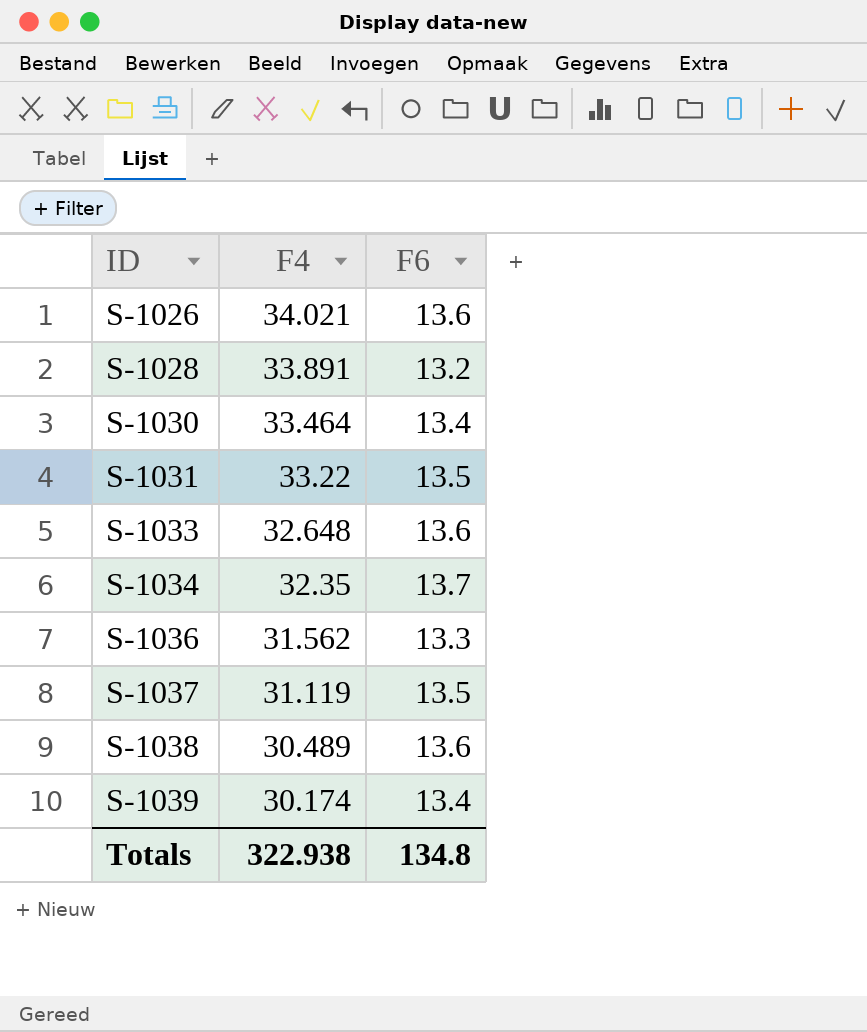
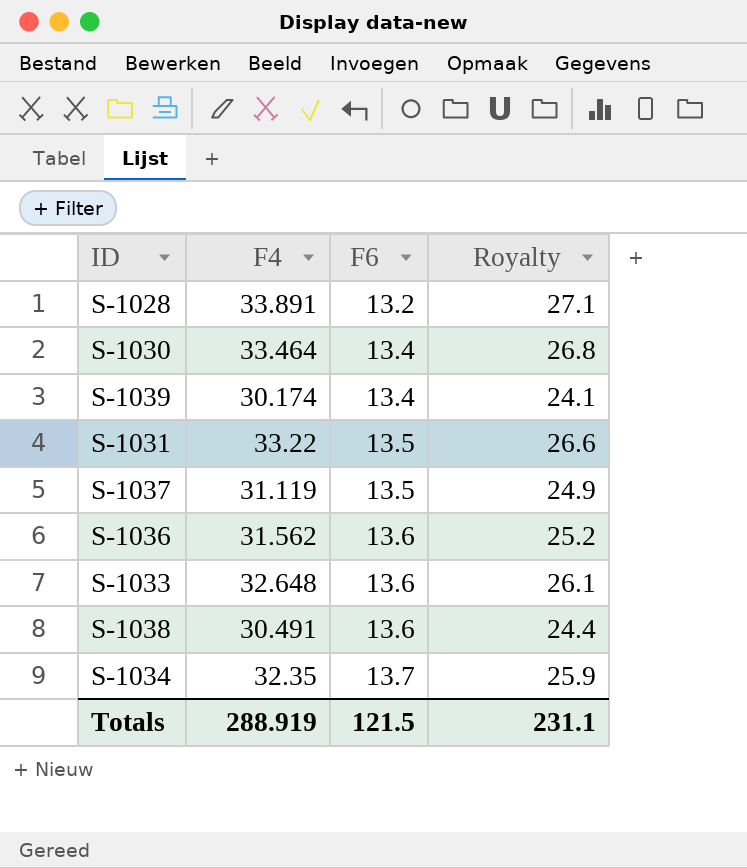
row order: ID ascending -> F6 ascending
column Royalty | formula: none -> [F4] * 0.8
row S-1026: 34.021 | 13.6 -> none
S-1036 | F6: 13.3 -> 13.6
S-1038 | F4: 30.489 -> 30.491
Totals | F4: 322.938 -> 288.919
Totals | F6: 134.8 -> 121.5

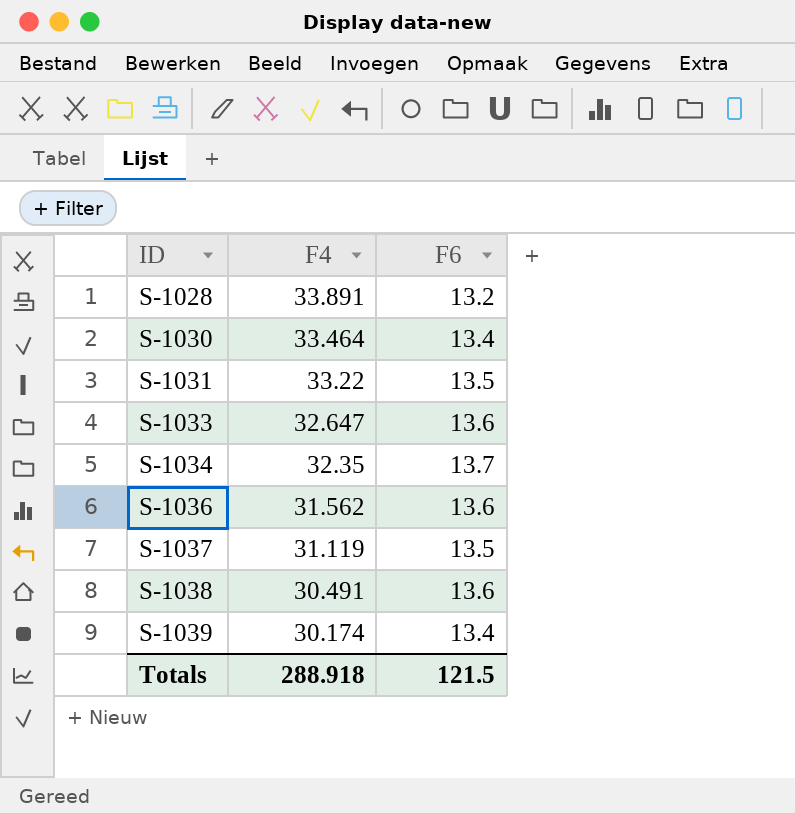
row order: F6 ascending -> ID ascending
column Royalty | formula: [F4] * 0.8 -> none
S-1033 | F4: 32.648 -> 32.647
Totals | F4: 288.919 -> 288.918

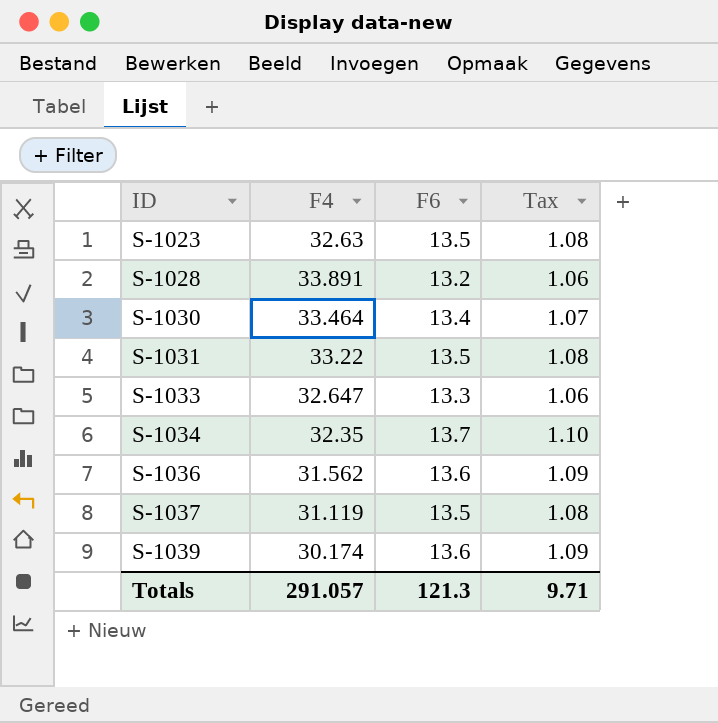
column Tax | formula: none -> [F6] * 0.08
row S-1038: 30.491 | 13.6 -> none
row S-1023: none -> 32.63 | 13.5 | 1.08
S-1033 | F6: 13.6 -> 13.3
S-1039 | F6: 13.4 -> 13.6
Totals | F4: 288.918 -> 291.057
Totals | F6: 121.5 -> 121.3

